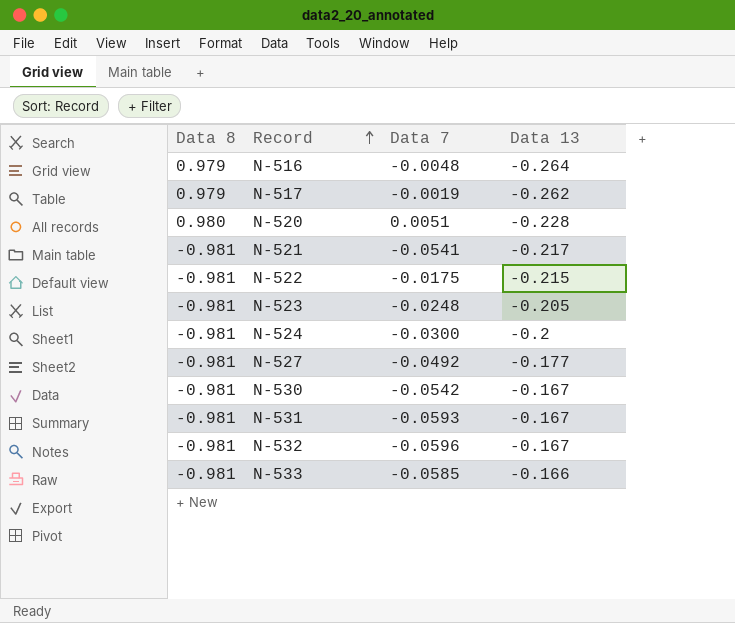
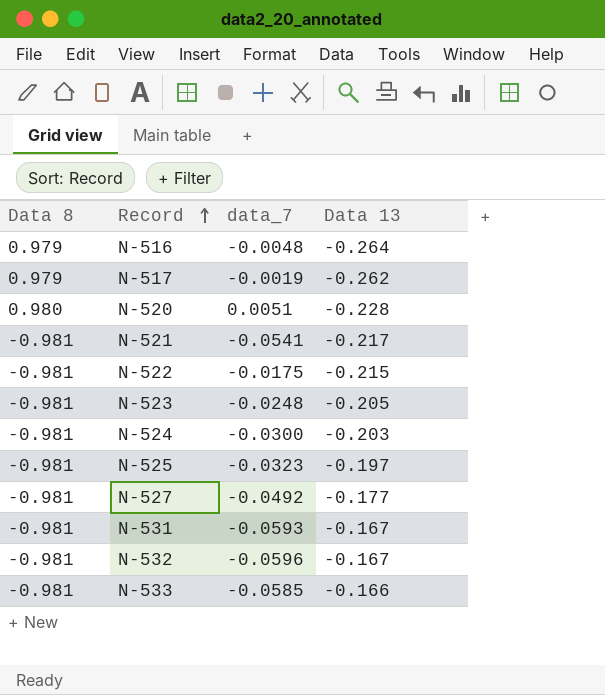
column name: Data 7 -> data_7
row N-530: -0.981 | -0.0542 | -0.167 -> none
N-524 | Data 13: -0.2 -> -0.203
row N-525: none -> -0.981 | -0.0323 | -0.197

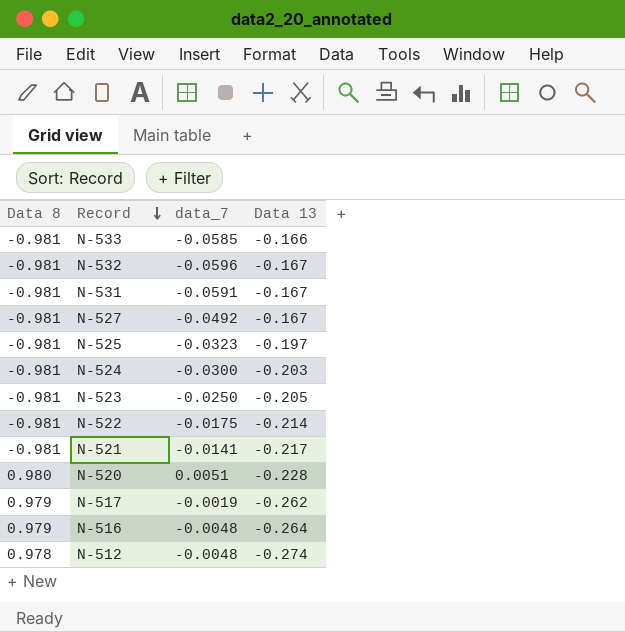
row order: Record ascending -> Record descending
N-531 | data_7: -0.0593 -> -0.0591
N-527 | Data 13: -0.177 -> -0.167
N-523 | data_7: -0.0248 -> -0.0250
N-522 | Data 13: -0.215 -> -0.214
N-521 | data_7: -0.0541 -> -0.0141
row N-512: none -> 0.978 | -0.0048 | -0.274

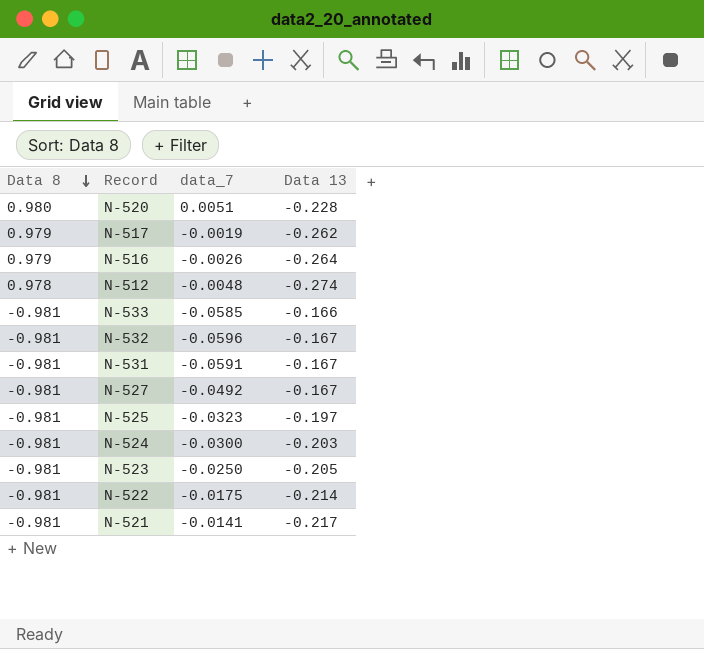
row order: Record descending -> Data 8 descending
N-516 | data_7: -0.0048 -> -0.0026

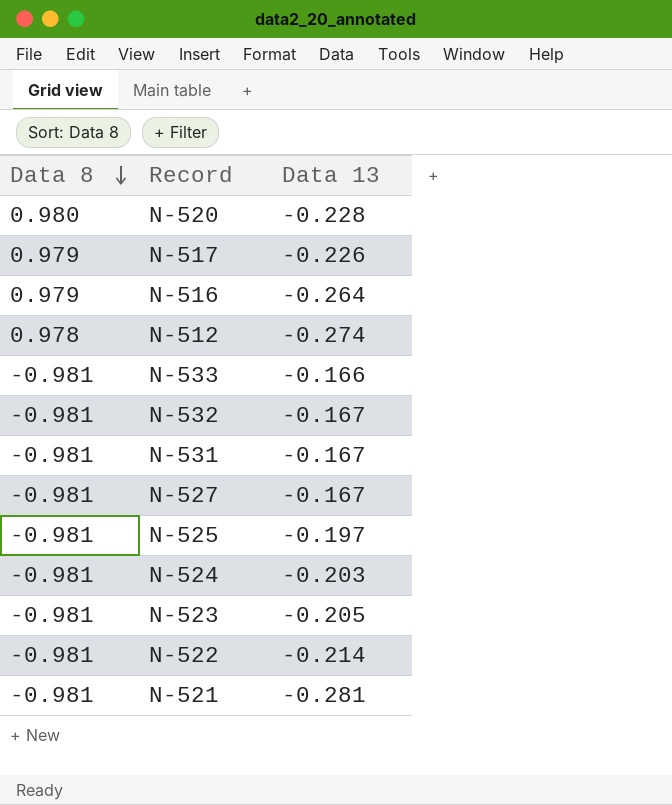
column data_7 | position: 3 -> none
N-517 | Data 13: -0.262 -> -0.226
N-521 | Data 13: -0.217 -> -0.281

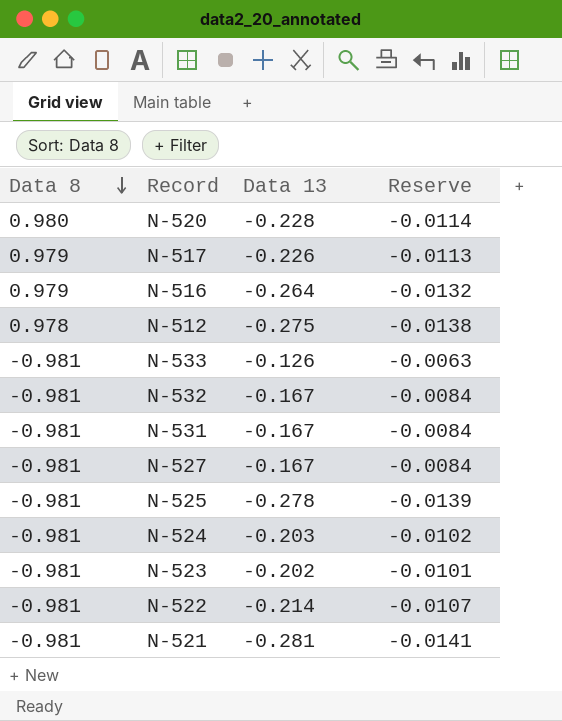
column Reserve | formula: none -> [Data 13] * 0.05
N-512 | Data 13: -0.274 -> -0.275
N-533 | Data 13: -0.166 -> -0.126
N-525 | Data 13: -0.197 -> -0.278
N-523 | Data 13: -0.205 -> -0.202

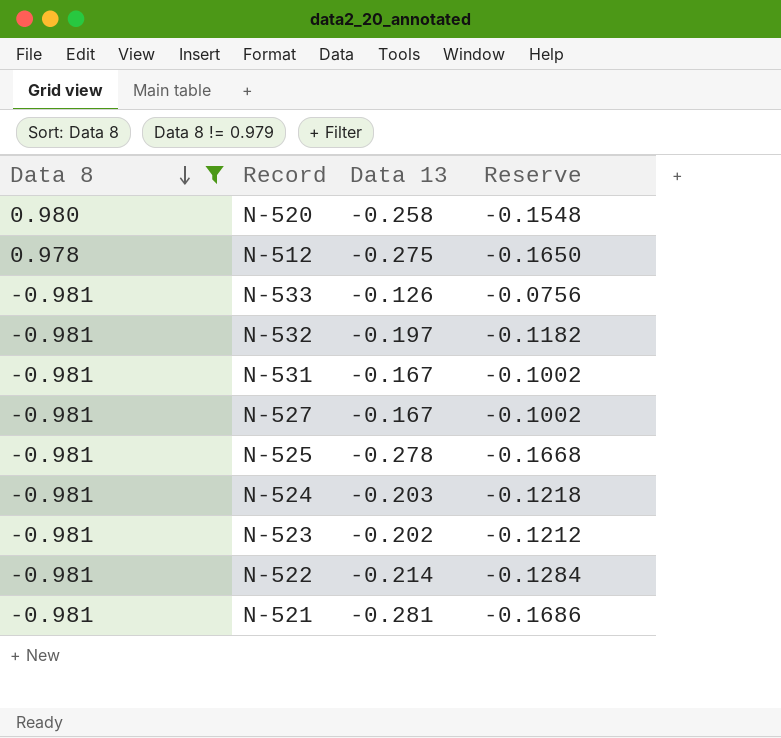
filter: none -> Data 8 != 0.979
column Reserve | formula: [Data 13] * 0.05 -> [Data 13] * 0.6
N-520 | Data 13: -0.228 -> -0.258
N-532 | Data 13: -0.167 -> -0.197

